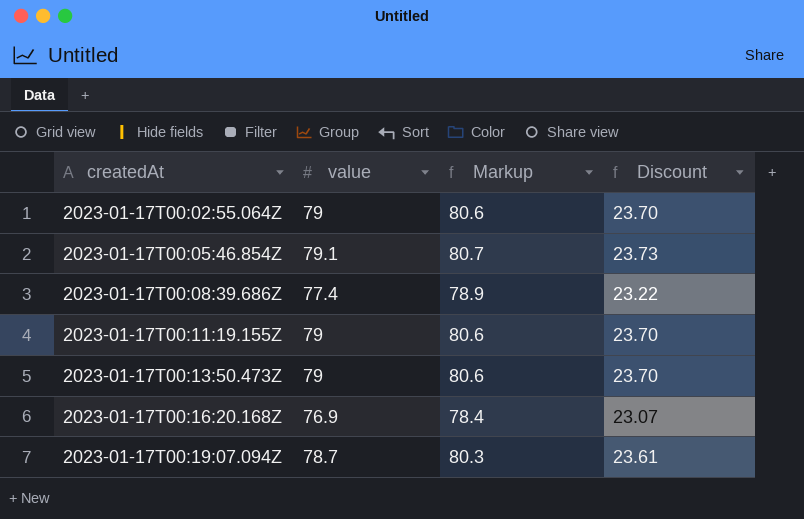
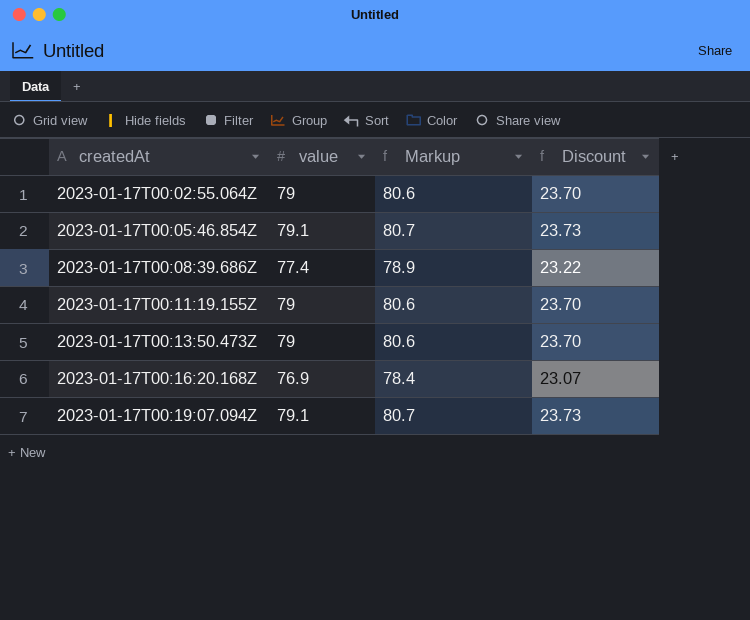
2023-01-17T00:19:07.094Z | value: 78.7 -> 79.1
2023-01-17T00:19:07.094Z | Markup: 80.3 -> 80.7
2023-01-17T00:19:07.094Z | Discount: 23.61 -> 23.73

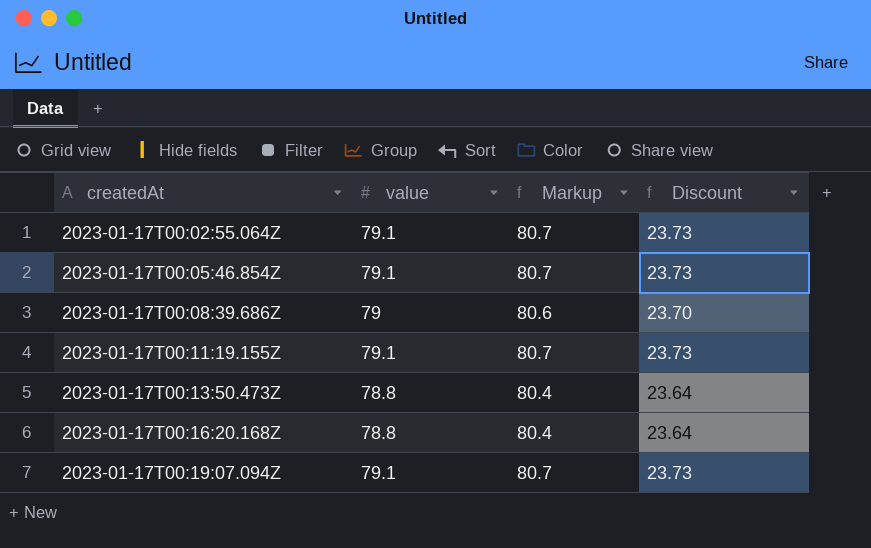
2023-01-17T00:02:55.064Z | value: 79 -> 79.1
2023-01-17T00:02:55.064Z | Markup: 80.6 -> 80.7
2023-01-17T00:02:55.064Z | Discount: 23.70 -> 23.73
2023-01-17T00:08:39.686Z | value: 77.4 -> 79
2023-01-17T00:08:39.686Z | Markup: 78.9 -> 80.6
2023-01-17T00:08:39.686Z | Discount: 23.22 -> 23.70
2023-01-17T00:11:19.155Z | value: 79 -> 79.1
2023-01-17T00:11:19.155Z | Markup: 80.6 -> 80.7
2023-01-17T00:11:19.155Z | Discount: 23.70 -> 23.73
2023-01-17T00:13:50.473Z | value: 79 -> 78.8
2023-01-17T00:13:50.473Z | Markup: 80.6 -> 80.4
2023-01-17T00:13:50.473Z | Discount: 23.70 -> 23.64
2023-01-17T00:16:20.168Z | value: 76.9 -> 78.8
2023-01-17T00:16:20.168Z | Markup: 78.4 -> 80.4
2023-01-17T00:16:20.168Z | Discount: 23.07 -> 23.64

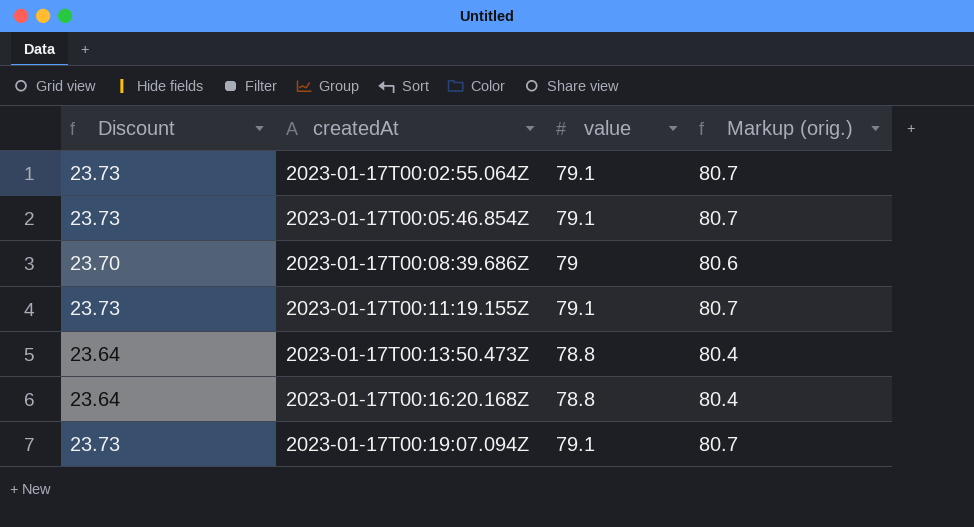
column Discount | position: 4 -> 1
column name: Markup -> Markup (orig.)

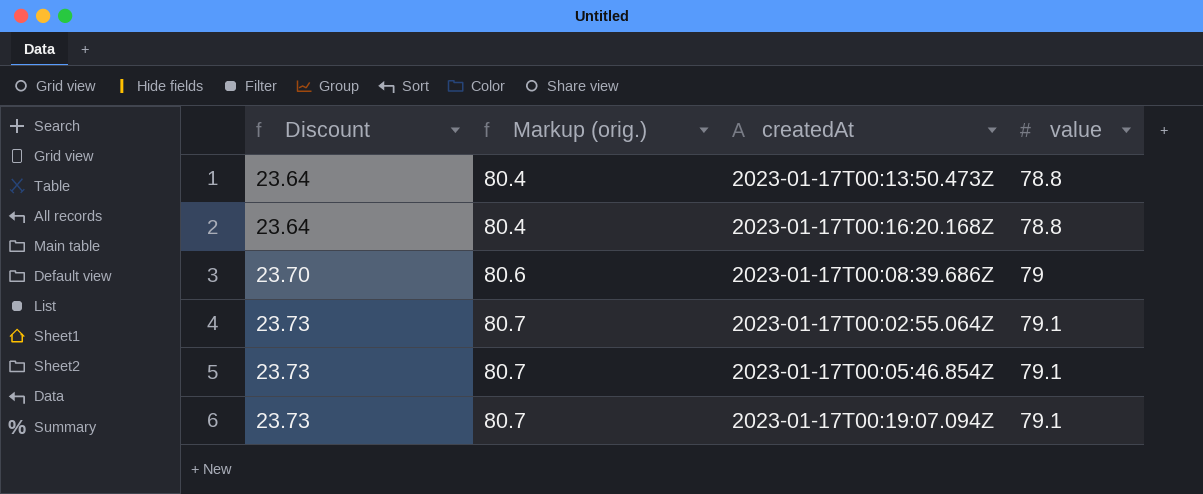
row order: createdAt ascending -> Discount ascending
column Markup (orig.) | position: 4 -> 2
row 2023-01-17T00:11:19.155Z: 23.73 | 79.1 | 80.7 -> none

